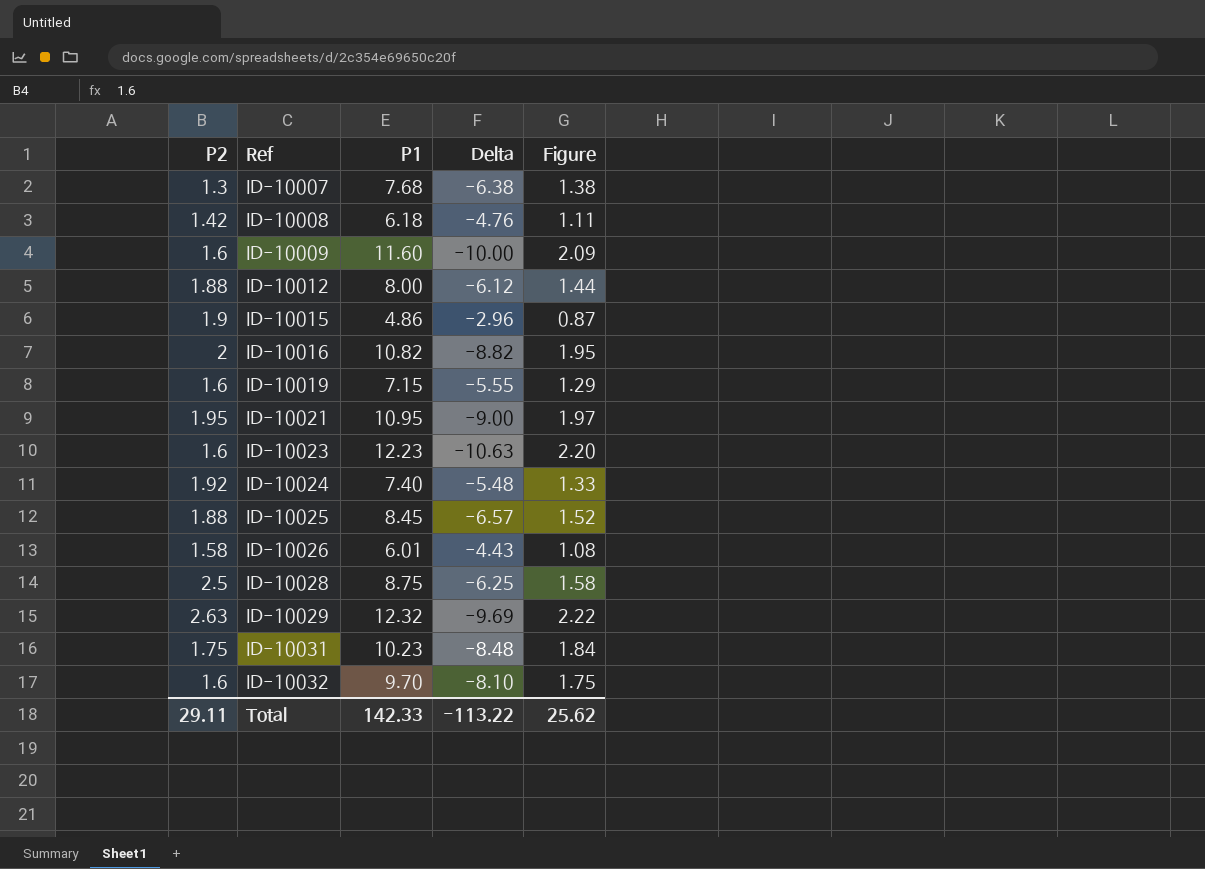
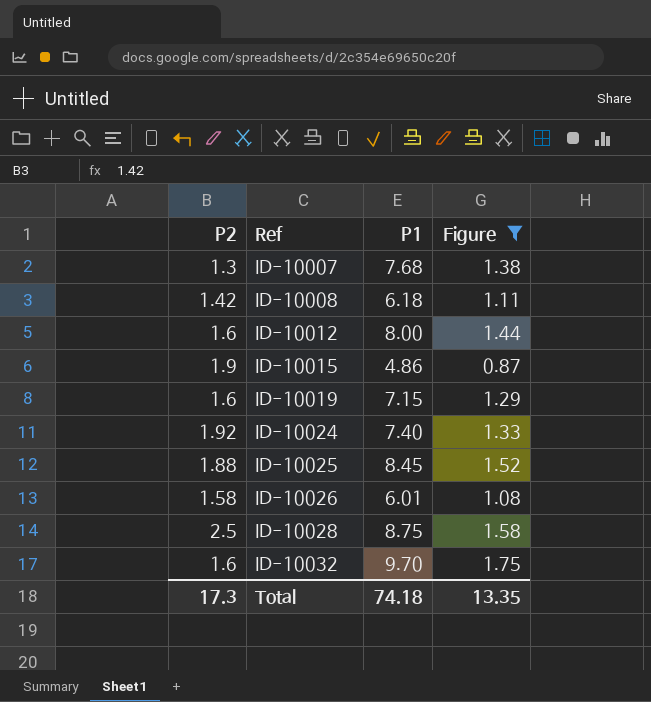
filter: none -> Figure <= 1.75
column Delta | formula: [P2] - [P1] -> none
ID-10012 | P2: 1.88 -> 1.6
Total | P2: 29.11 -> 17.3
Total | P1: 142.33 -> 74.18
Total | Figure: 25.62 -> 13.35

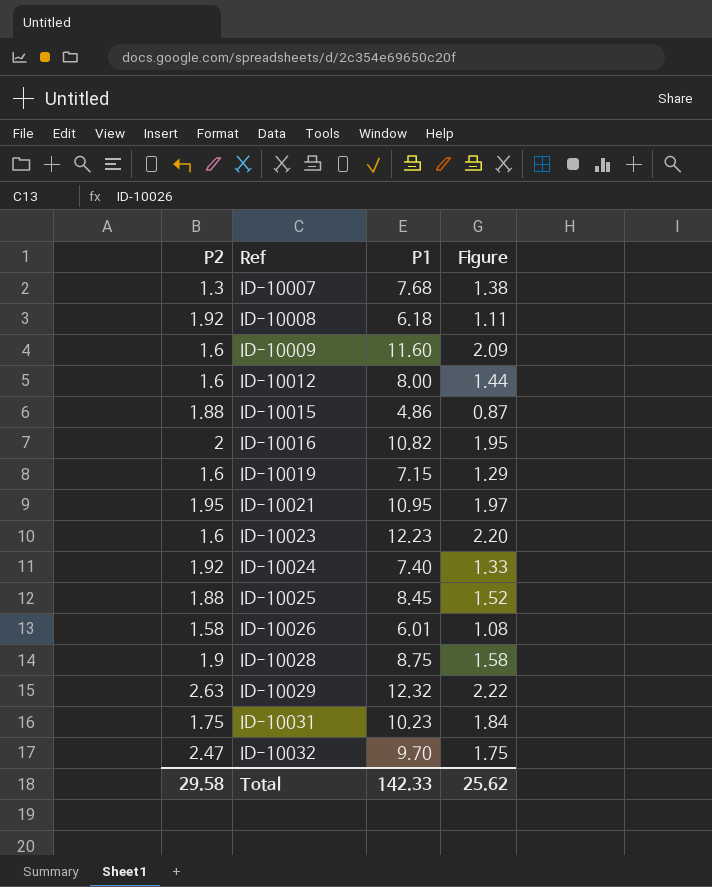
filter: Figure <= 1.75 -> none
ID-10008 | P2: 1.42 -> 1.92
ID-10015 | P2: 1.9 -> 1.88
ID-10028 | P2: 2.5 -> 1.9
ID-10032 | P2: 1.6 -> 2.47
Total | P2: 17.3 -> 29.58
Total | P1: 74.18 -> 142.33
Total | Figure: 13.35 -> 25.62

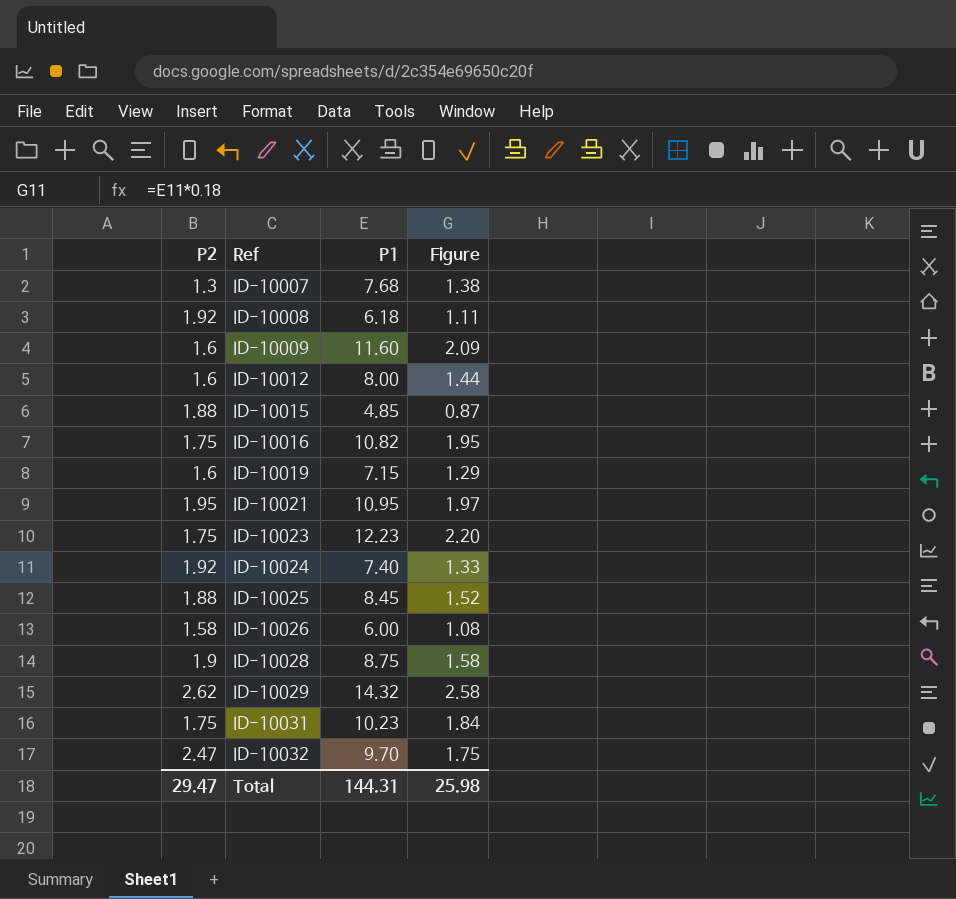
ID-10015 | P1: 4.86 -> 4.85
ID-10016 | P2: 2 -> 1.75
ID-10023 | P2: 1.6 -> 1.75
ID-10026 | P1: 6.01 -> 6.00
ID-10029 | P2: 2.63 -> 2.62
ID-10029 | P1: 12.32 -> 14.32
ID-10029 | Figure: 2.22 -> 2.58
Total | P2: 29.58 -> 29.47
Total | P1: 142.33 -> 144.31
Total | Figure: 25.62 -> 25.98

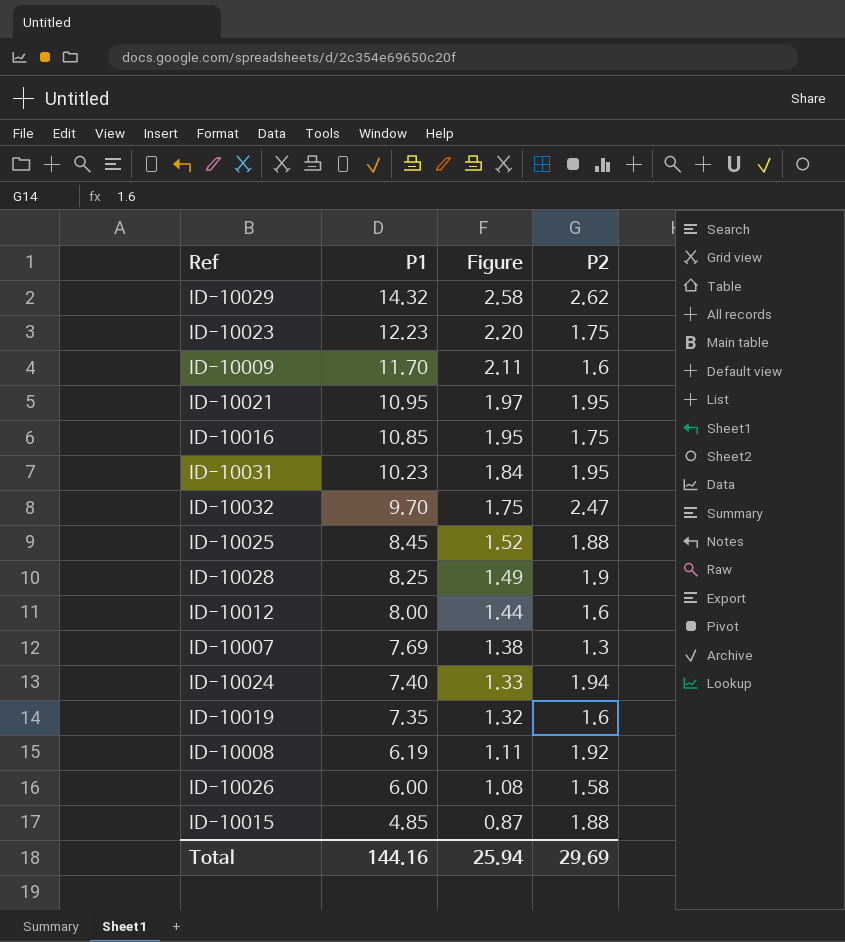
row order: Ref ascending -> P1 descending
column P2 | position: 1 -> 4
ID-10009 | P1: 11.60 -> 11.70
ID-10009 | Figure: 2.09 -> 2.11
ID-10016 | P1: 10.82 -> 10.85
ID-10031 | P2: 1.75 -> 1.95
ID-10028 | P1: 8.75 -> 8.25
ID-10028 | Figure: 1.58 -> 1.49
ID-10007 | P1: 7.68 -> 7.69
ID-10024 | P2: 1.92 -> 1.94
ID-10019 | P1: 7.15 -> 7.35
ID-10019 | Figure: 1.29 -> 1.32
ID-10008 | P1: 6.18 -> 6.19
Total | P1: 144.31 -> 144.16
Total | Figure: 25.98 -> 25.94
Total | P2: 29.47 -> 29.69

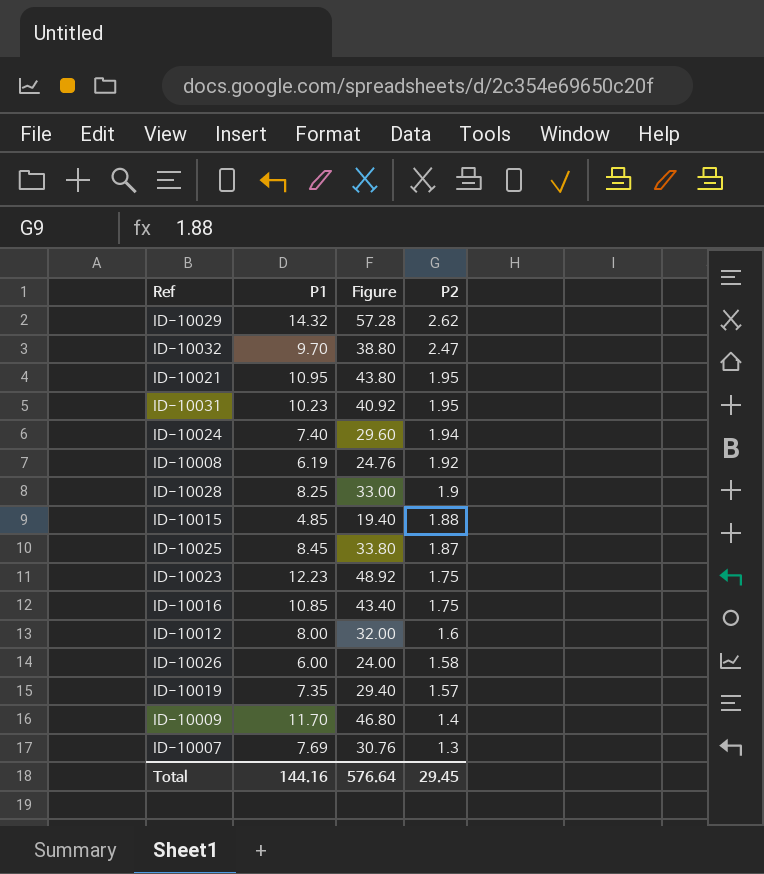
row order: P1 descending -> P2 descending
column Figure | formula: [P1] * 0.18 -> [P1] * 4
ID-10025 | P2: 1.88 -> 1.87
ID-10019 | P2: 1.6 -> 1.57
ID-10009 | P2: 1.6 -> 1.4
Total | Figure: 25.94 -> 576.64
Total | P2: 29.69 -> 29.45

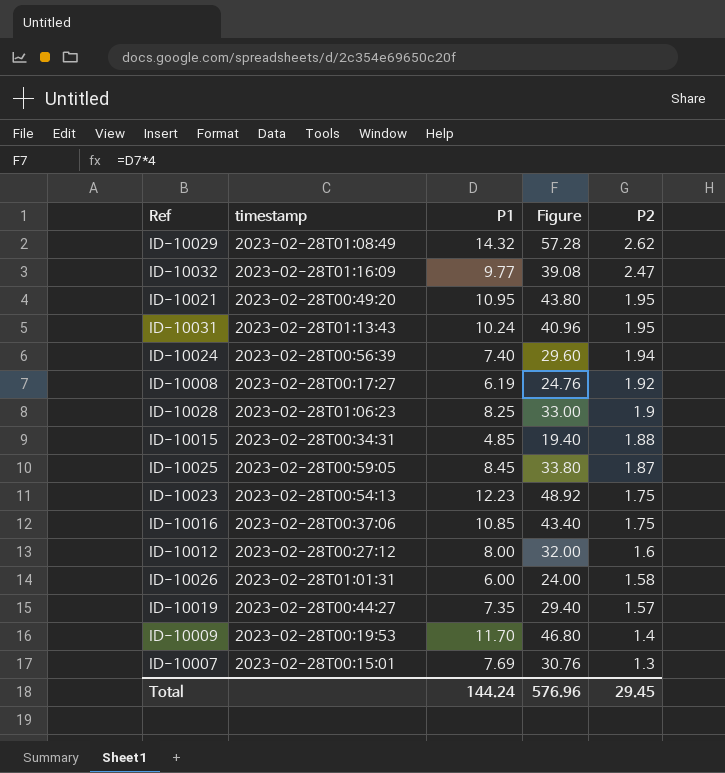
column timestamp | position: none -> 2
ID-10032 | P1: 9.70 -> 9.77
ID-10032 | Figure: 38.80 -> 39.08
ID-10031 | P1: 10.23 -> 10.24
ID-10031 | Figure: 40.92 -> 40.96
Total | P1: 144.16 -> 144.24
Total | Figure: 576.64 -> 576.96

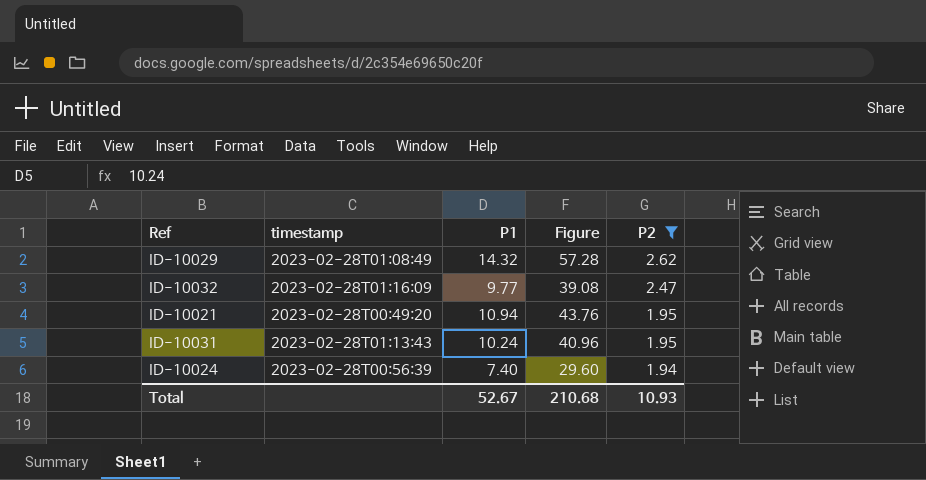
filter: none -> P2 >= 1.94
ID-10021 | P1: 10.95 -> 10.94
ID-10021 | Figure: 43.80 -> 43.76
Total | P1: 144.24 -> 52.67
Total | Figure: 576.96 -> 210.68
Total | P2: 29.45 -> 10.93

